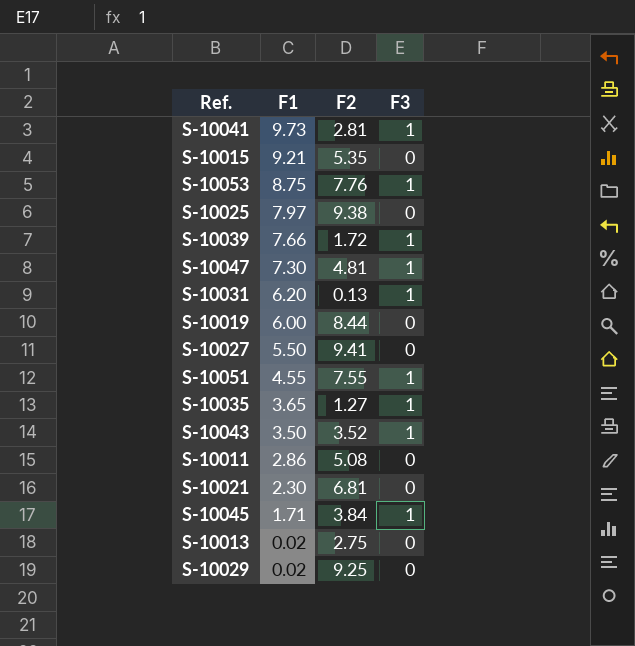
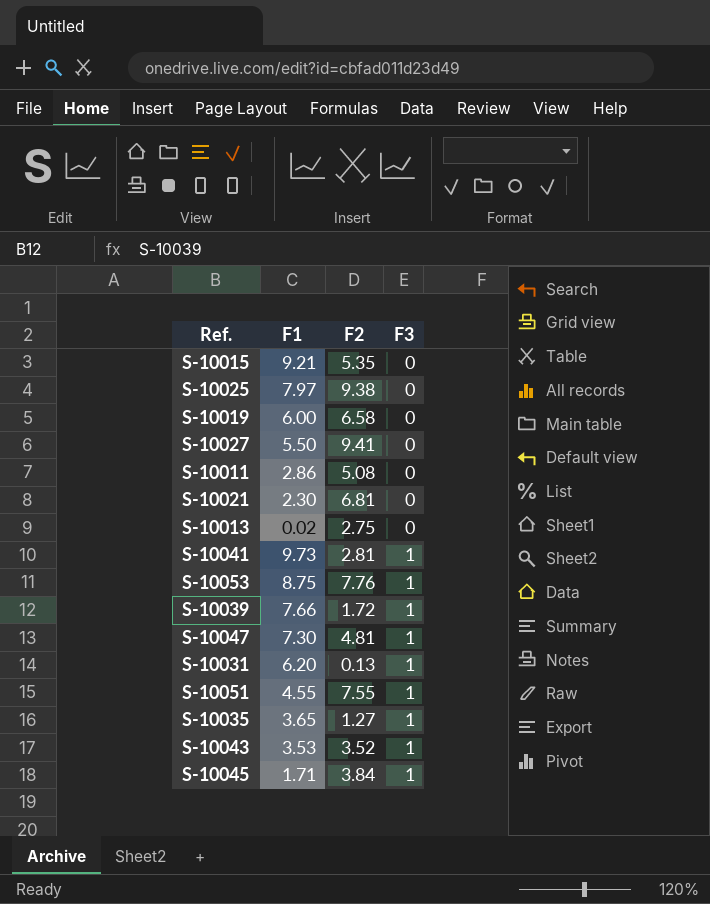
row order: F1 descending -> F3 ascending
row S-10029: 0.02 | 9.25 | 0 -> none
S-10019 | F2: 8.44 -> 6.58
S-10043 | F1: 3.50 -> 3.53

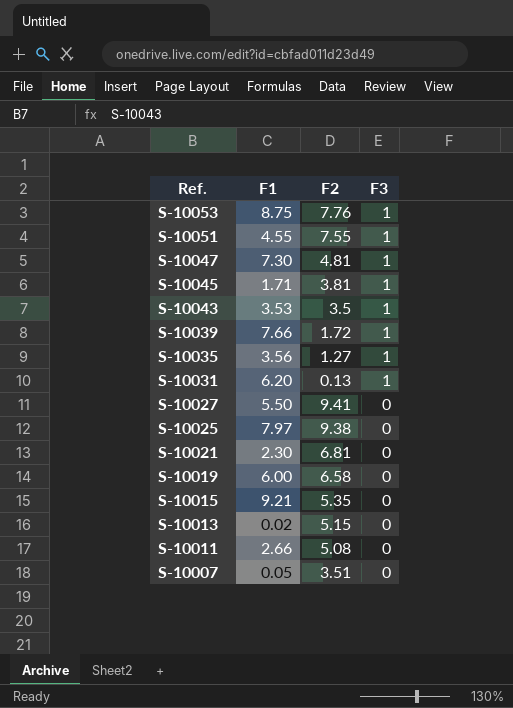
row order: F3 ascending -> Ref. descending
row S-10041: 9.73 | 2.81 | 1 -> none
S-10045 | F2: 3.84 -> 3.81
S-10043 | F2: 3.52 -> 3.5
S-10035 | F1: 3.65 -> 3.56
S-10013 | F2: 2.75 -> 5.15
S-10011 | F1: 2.86 -> 2.66
row S-10007: none -> 0.05 | 3.51 | 0

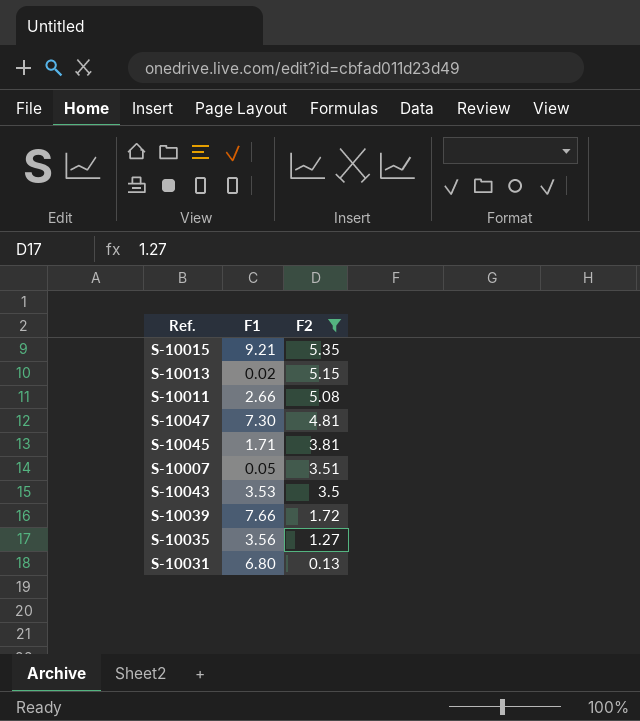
filter: none -> F2 <= 5.35
row order: Ref. descending -> F2 descending
column F3 | position: 4 -> none
S-10031 | F1: 6.20 -> 6.80

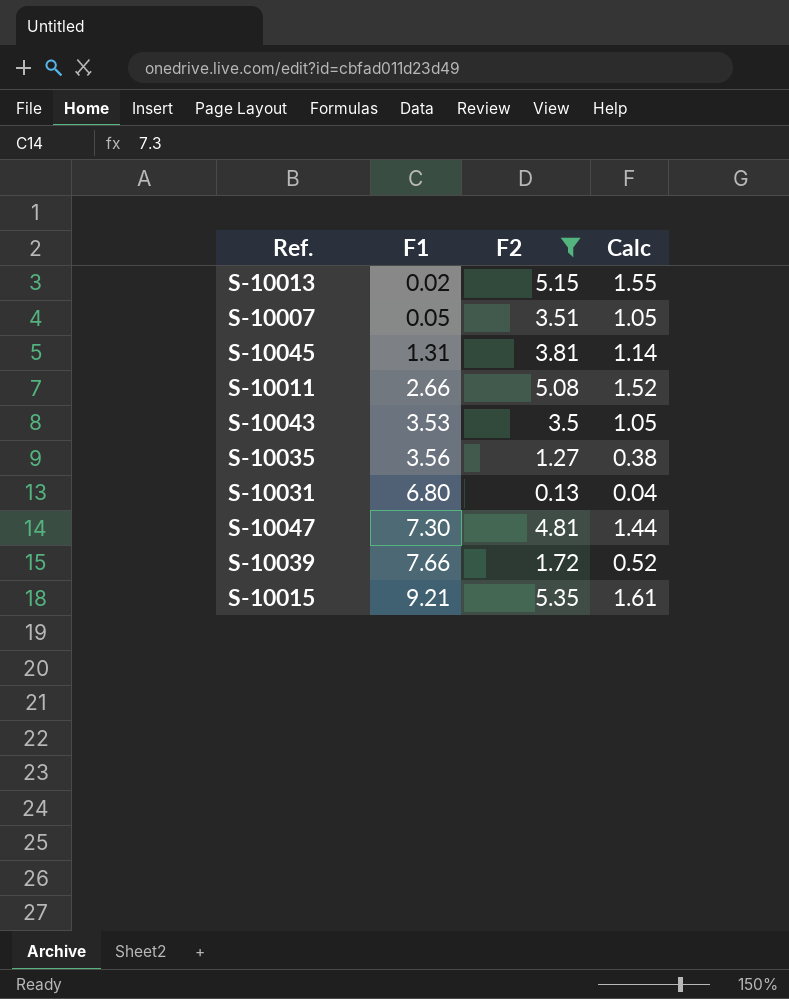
row order: F2 descending -> F1 ascending
column Calc | formula: none -> [F2] * 0.3
S-10045 | F1: 1.71 -> 1.31

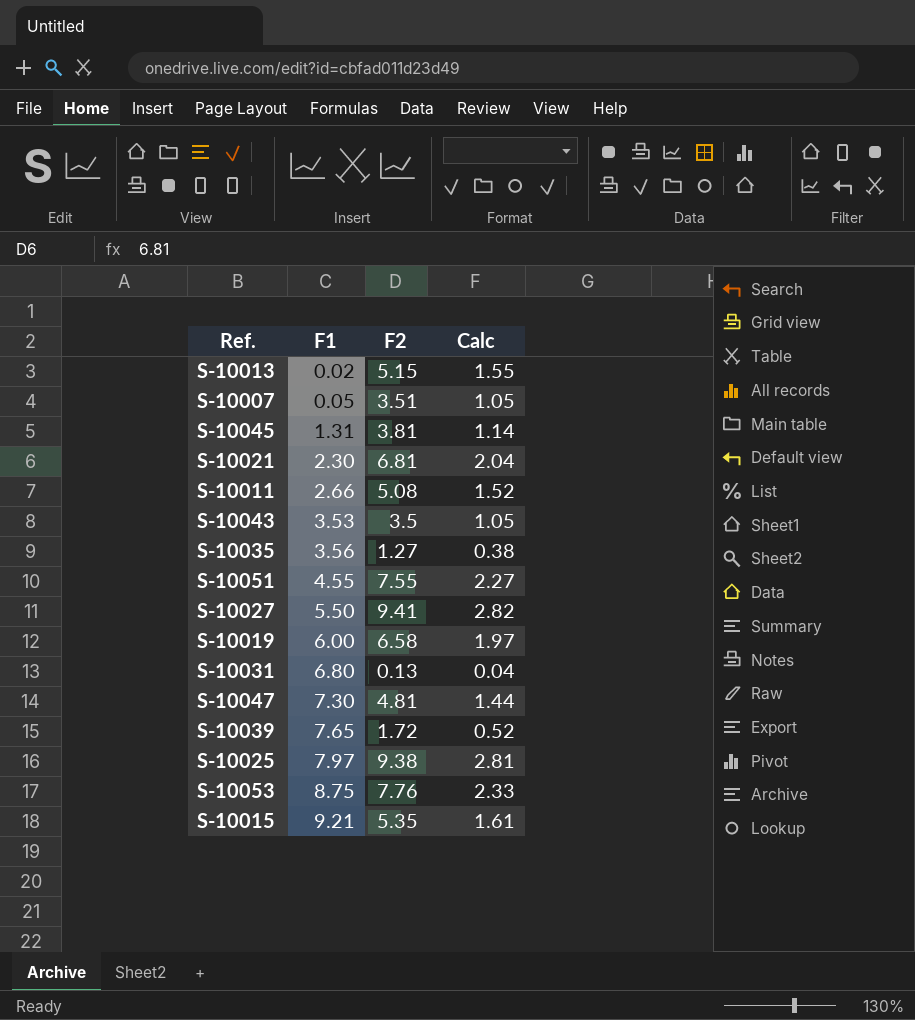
filter: F2 <= 5.35 -> none
S-10039 | F1: 7.66 -> 7.65

